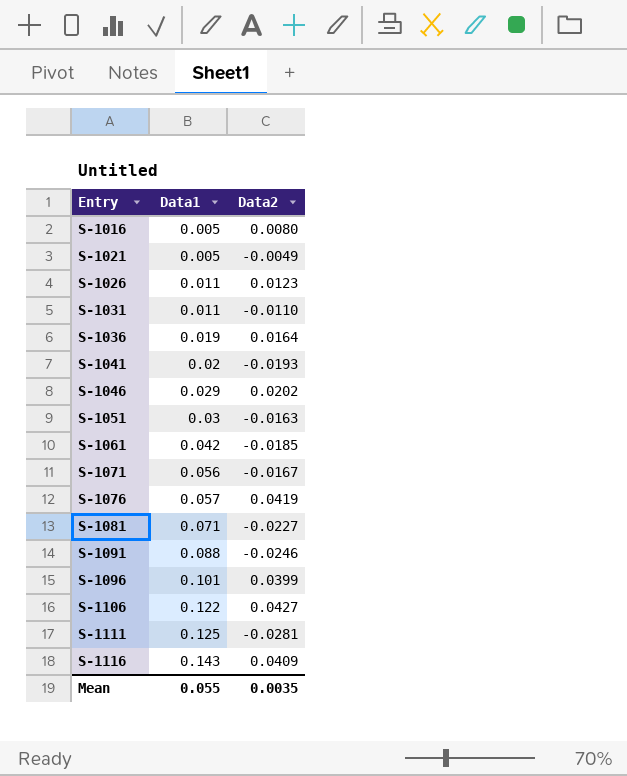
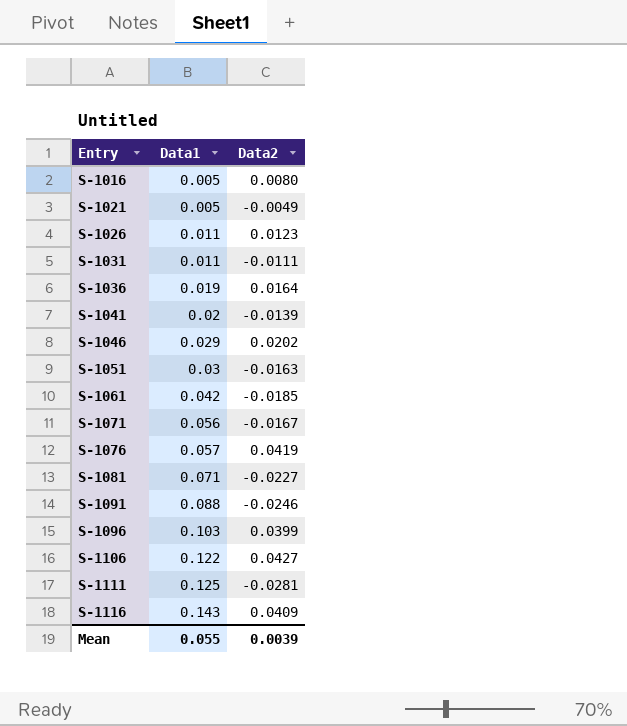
S-1031 | Data2: -0.0110 -> -0.0111
S-1041 | Data2: -0.0193 -> -0.0139
S-1096 | Data1: 0.101 -> 0.103
Mean | Data2: 0.0035 -> 0.0039

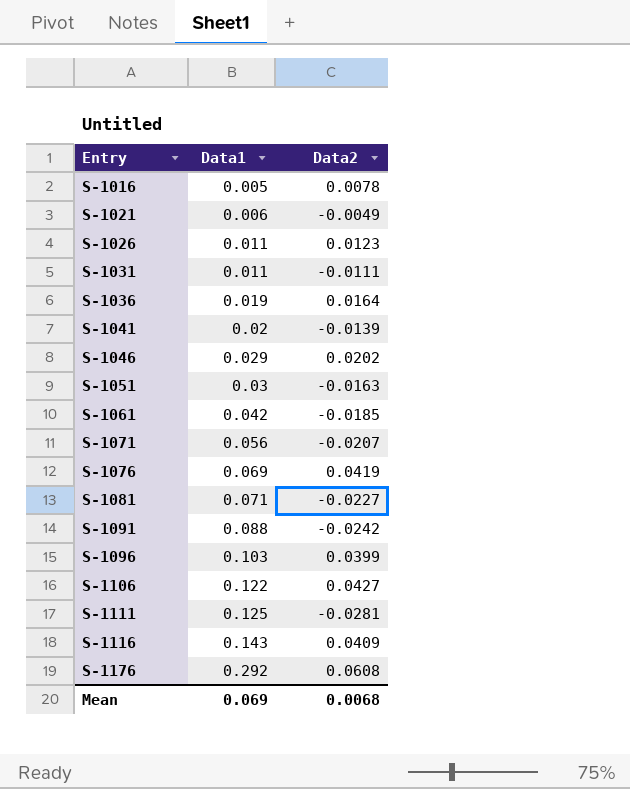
S-1016 | Data2: 0.0080 -> 0.0078
S-1021 | Data1: 0.005 -> 0.006
S-1071 | Data2: -0.0167 -> -0.0207
S-1076 | Data1: 0.057 -> 0.069
S-1091 | Data2: -0.0246 -> -0.0242
row S-1176: none -> 0.292 | 0.0608
Mean | Data1: 0.055 -> 0.069
Mean | Data2: 0.0039 -> 0.0068

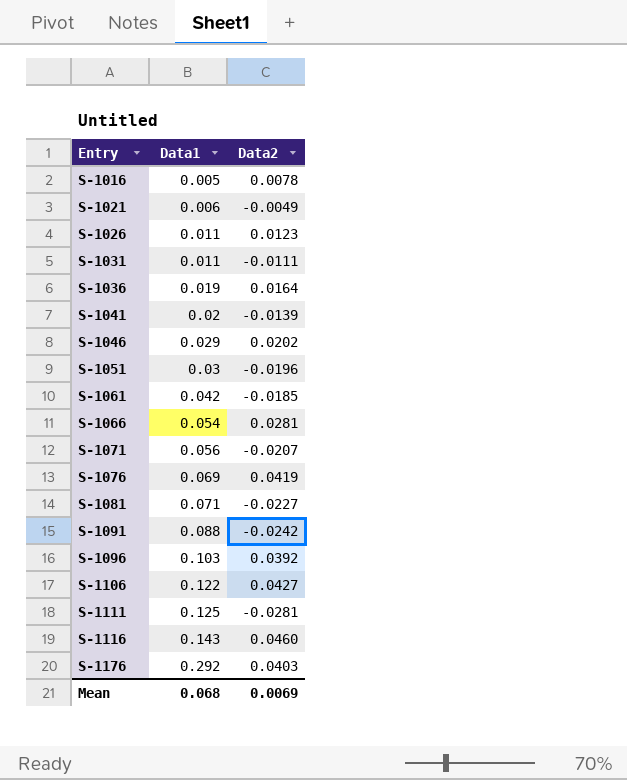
S-1051 | Data2: -0.0163 -> -0.0196
row S-1066: none -> 0.054 | 0.0281
S-1096 | Data2: 0.0399 -> 0.0392
S-1116 | Data2: 0.0409 -> 0.0460
S-1176 | Data2: 0.0608 -> 0.0403
Mean | Data1: 0.069 -> 0.068
Mean | Data2: 0.0068 -> 0.0069

